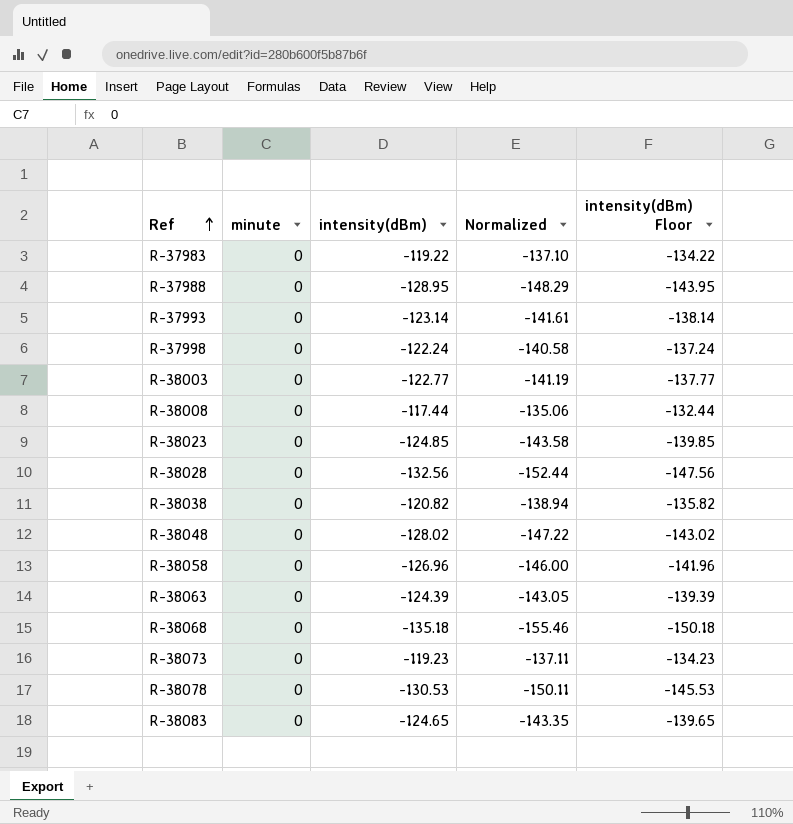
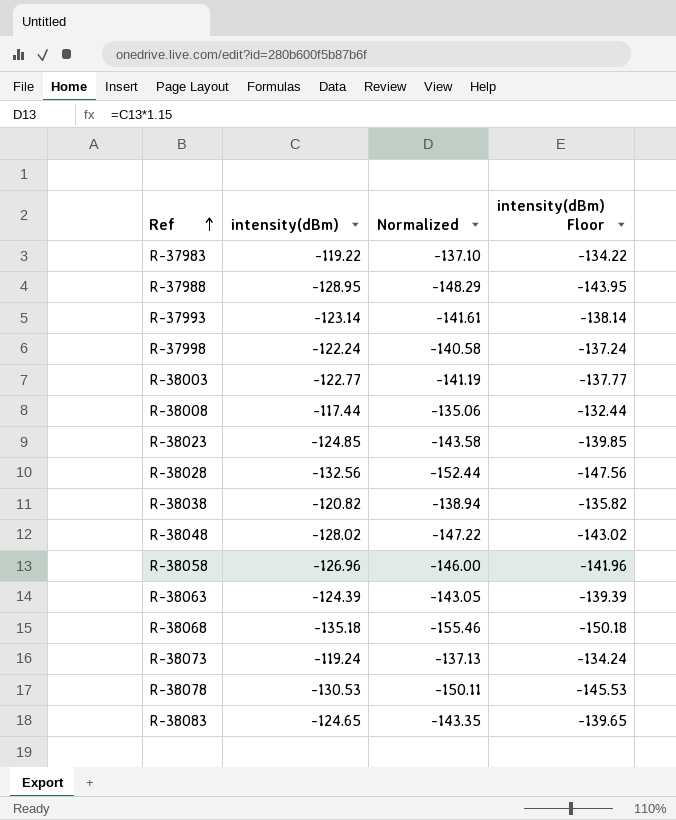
column minute | position: 2 -> none
R-38073 | intensity(dBm): -119.23 -> -119.24
R-38073 | Normalized: -137.11 -> -137.13
R-38073 | intensity(dBm) Floor: -134.23 -> -134.24

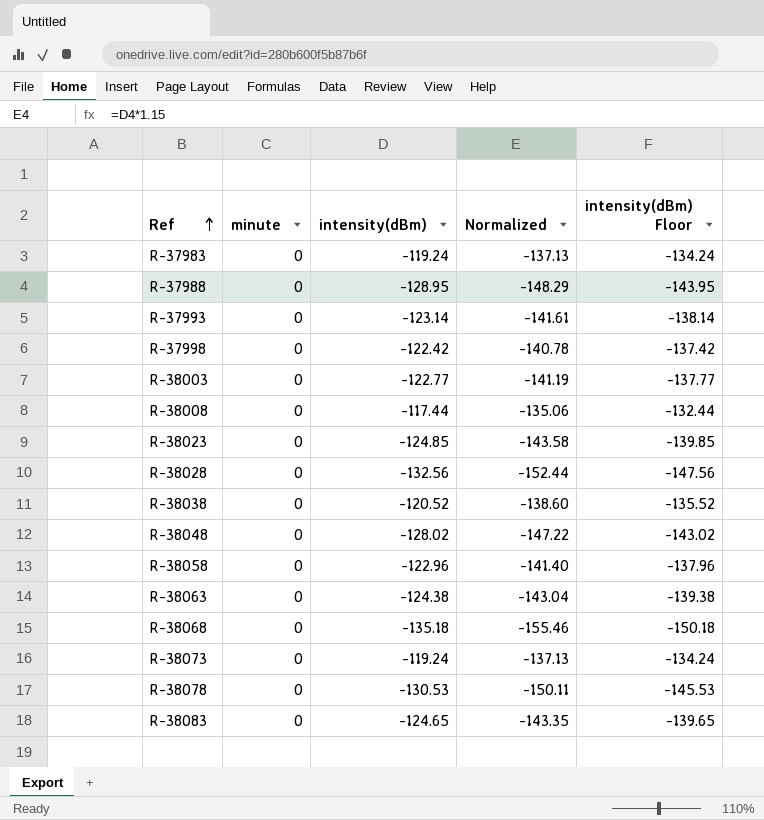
column minute | position: none -> 2
R-37983 | intensity(dBm): -119.22 -> -119.24
R-37983 | Normalized: -137.10 -> -137.13
R-37983 | intensity(dBm) Floor: -134.22 -> -134.24
R-37998 | intensity(dBm): -122.24 -> -122.42
R-37998 | Normalized: -140.58 -> -140.78
R-37998 | intensity(dBm) Floor: -137.24 -> -137.42
R-38038 | intensity(dBm): -120.82 -> -120.52
R-38038 | Normalized: -138.94 -> -138.60
R-38038 | intensity(dBm) Floor: -135.82 -> -135.52
R-38058 | intensity(dBm): -126.96 -> -122.96
R-38058 | Normalized: -146.00 -> -141.40
R-38058 | intensity(dBm) Floor: -141.96 -> -137.96
R-38063 | intensity(dBm): -124.39 -> -124.38
R-38063 | Normalized: -143.05 -> -143.04
R-38063 | intensity(dBm) Floor: -139.39 -> -139.38

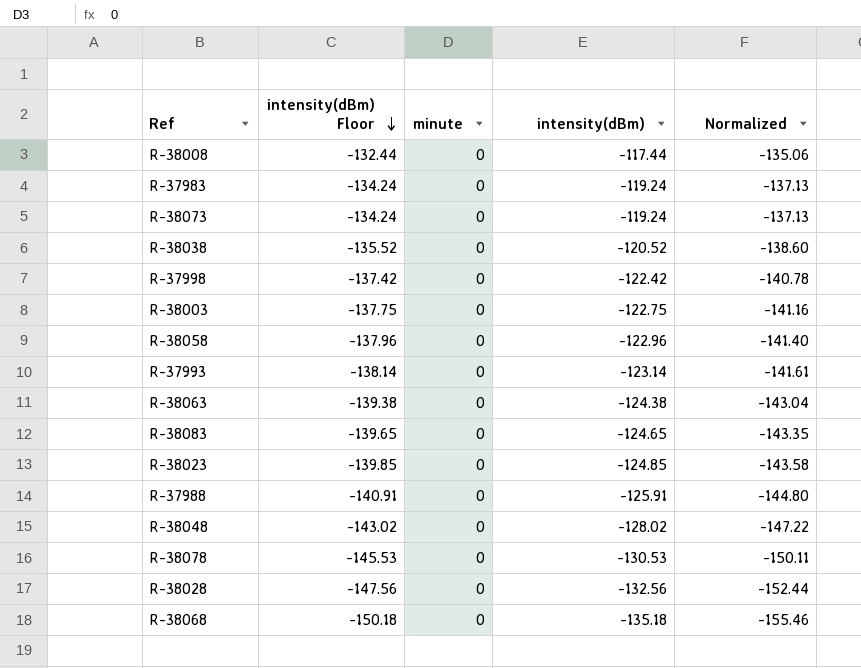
row order: Ref ascending -> intensity(dBm) Floor descending
column intensity(dBm) Floor | position: 5 -> 2
R-38003 | intensity(dBm) Floor: -137.77 -> -137.75
R-38003 | intensity(dBm): -122.77 -> -122.75
R-38003 | Normalized: -141.19 -> -141.16
R-37988 | intensity(dBm) Floor: -143.95 -> -140.91
R-37988 | intensity(dBm): -128.95 -> -125.91
R-37988 | Normalized: -148.29 -> -144.80

